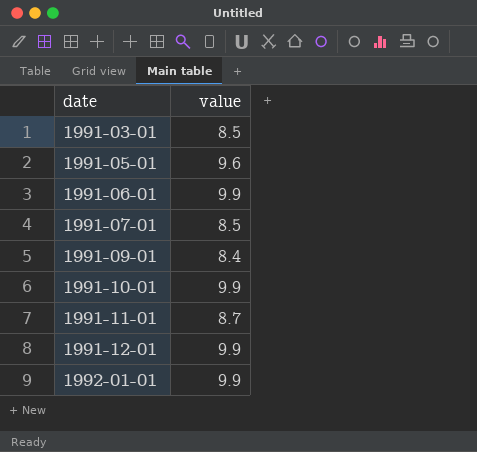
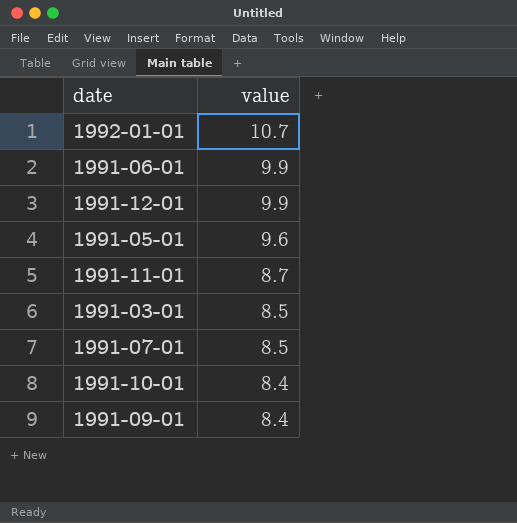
row order: date ascending -> value descending
1992-01-01 | value: 9.9 -> 10.7
1991-10-01 | value: 9.9 -> 8.4

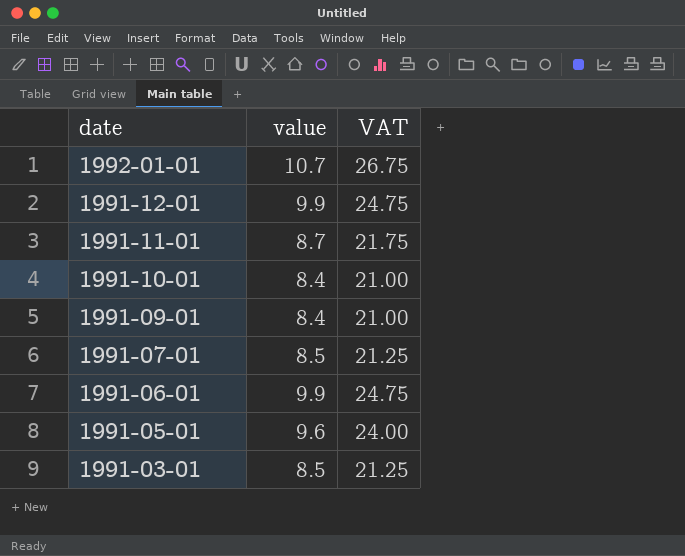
row order: value descending -> date descending
column VAT | formula: none -> [value] * 2.5

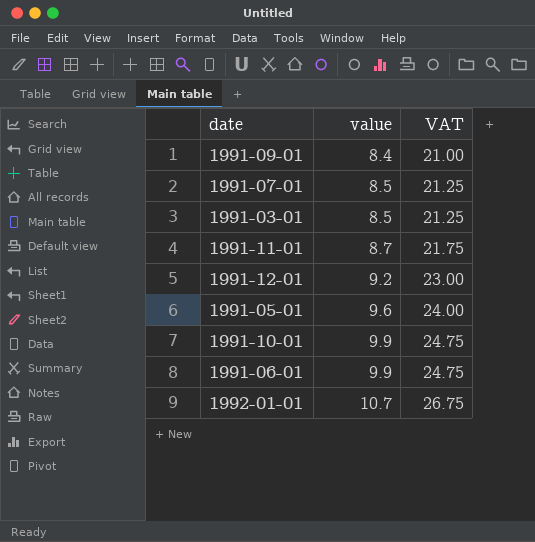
row order: date descending -> value ascending
1991-12-01 | value: 9.9 -> 9.2
1991-12-01 | VAT: 24.75 -> 23.00
1991-10-01 | value: 8.4 -> 9.9
1991-10-01 | VAT: 21.00 -> 24.75

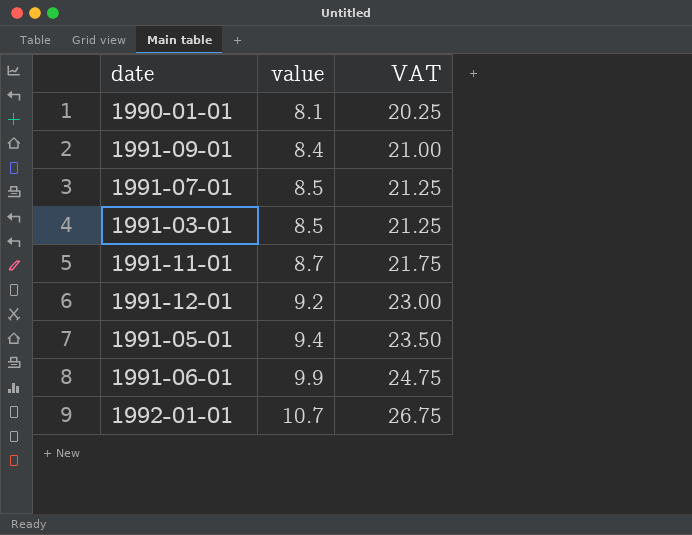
row 1991-10-01: 9.9 | 24.75 -> none
row 1990-01-01: none -> 8.1 | 20.25
1991-05-01 | value: 9.6 -> 9.4
1991-05-01 | VAT: 24.00 -> 23.50

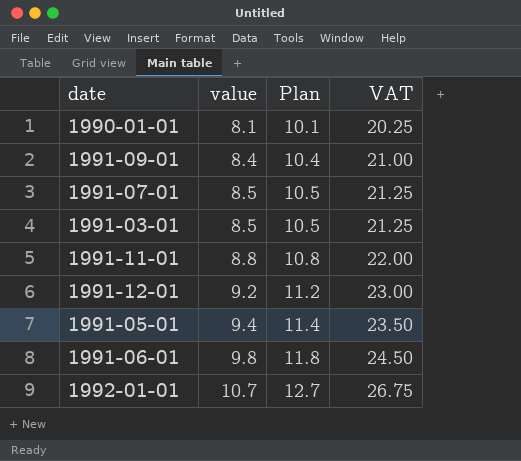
column Plan | formula: none -> [value] + 2
1991-11-01 | value: 8.7 -> 8.8
1991-11-01 | VAT: 21.75 -> 22.00
1991-06-01 | value: 9.9 -> 9.8
1991-06-01 | VAT: 24.75 -> 24.50

